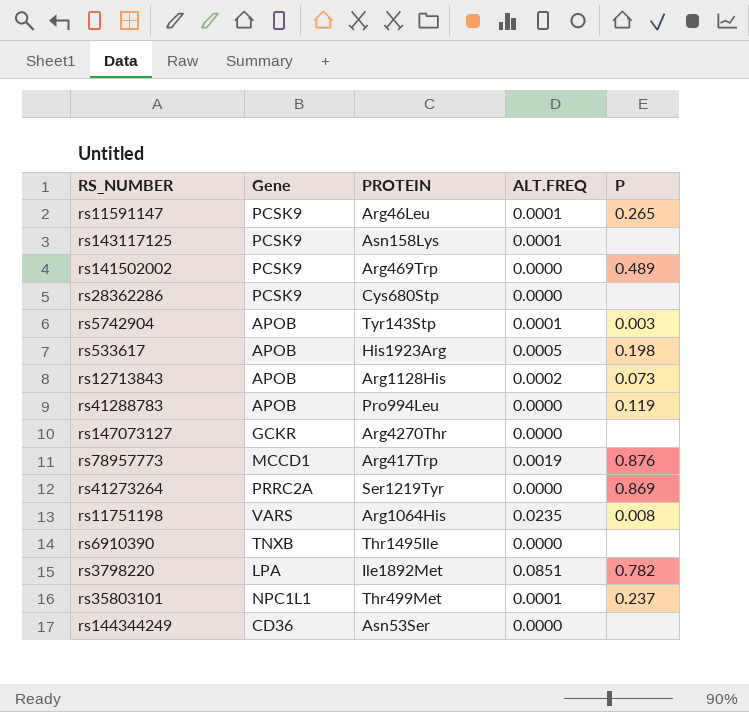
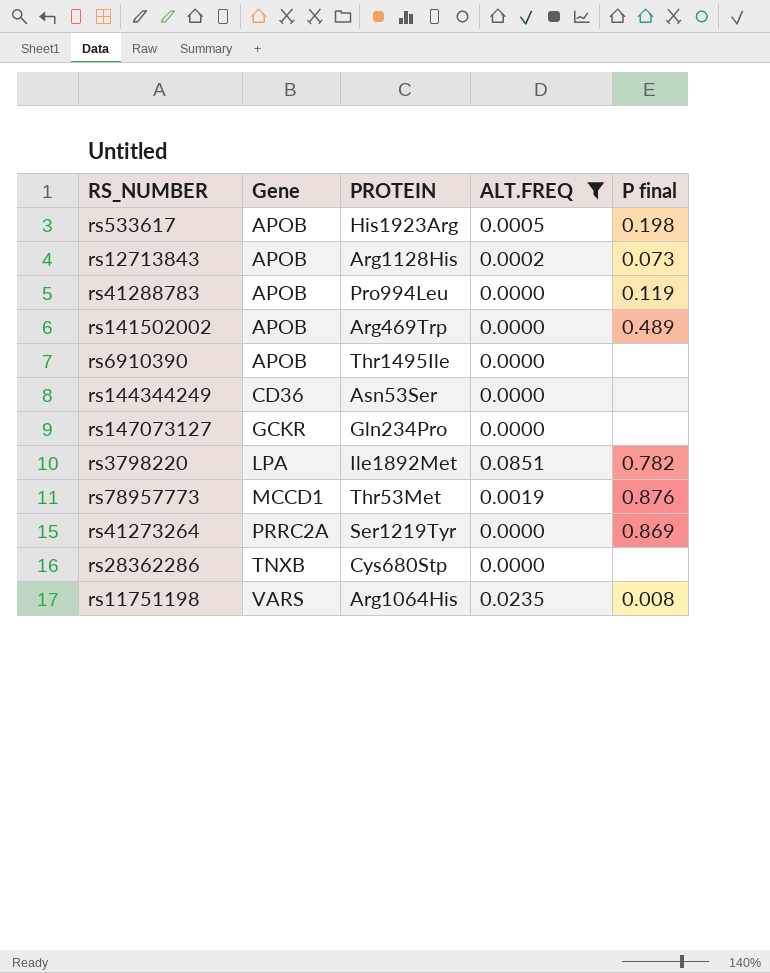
filter: none -> ALT.FREQ != 0.0001
row order: none -> Gene ascending
column name: P -> P final
rs141502002 | Gene: PCSK9 -> APOB
rs6910390 | Gene: TNXB -> APOB
rs147073127 | PROTEIN: Arg4270Thr -> Gln234Pro
rs78957773 | PROTEIN: Arg417Trp -> Thr53Met
rs28362286 | Gene: PCSK9 -> TNXB

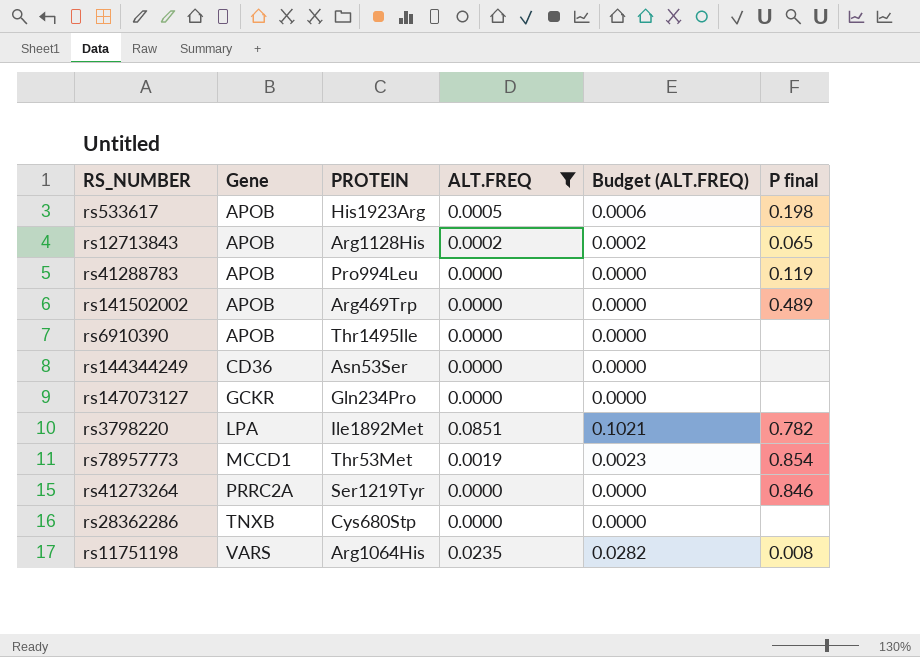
column Budget (ALT.FREQ) | formula: none -> [ALT.FREQ] * 1.2
rs12713843 | P final: 0.073 -> 0.065
rs78957773 | P final: 0.876 -> 0.854
rs41273264 | P final: 0.869 -> 0.846

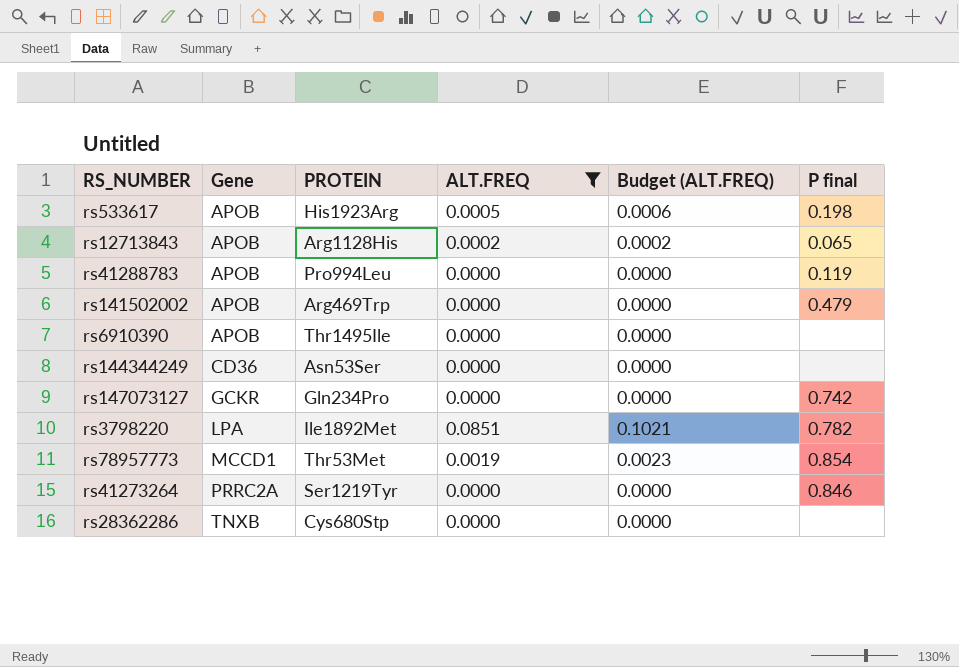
row rs11751198: VARS | Arg1064His | 0.0235 | 0.0282 | 0.008 -> none
rs141502002 | P final: 0.489 -> 0.479
rs147073127 | P final: none -> 0.742

